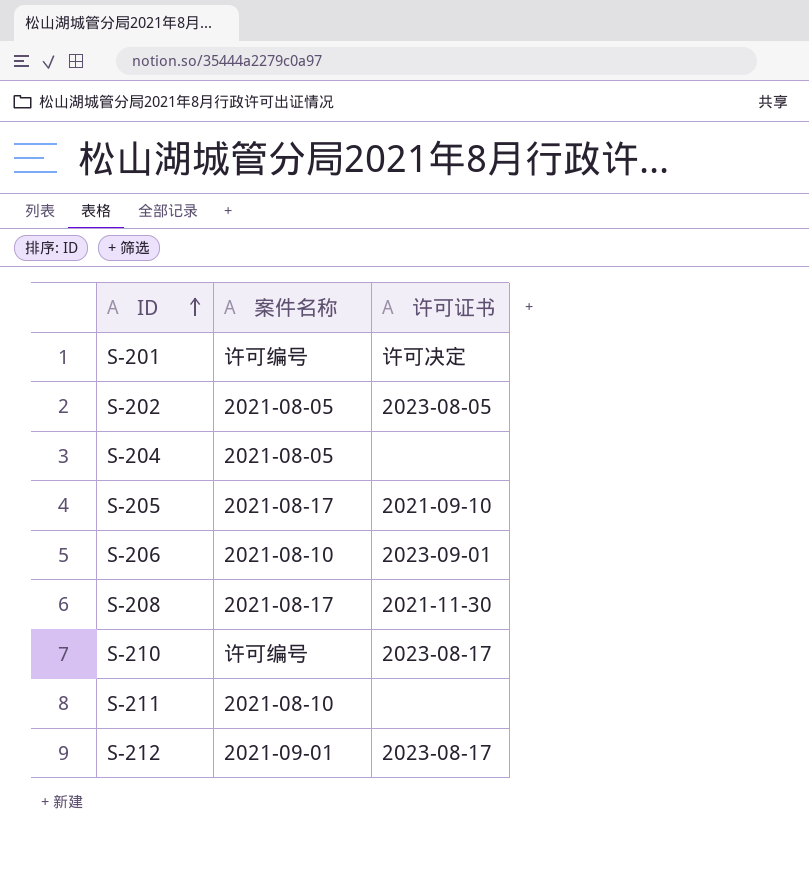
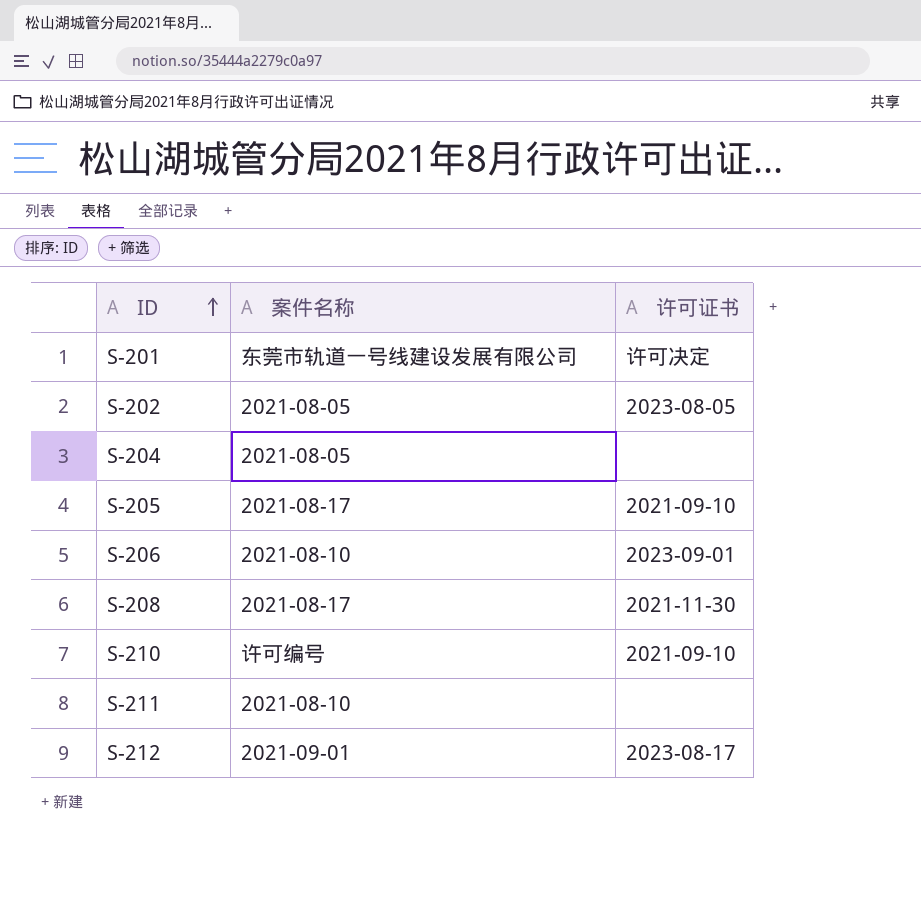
S-201 | 案件名称: 许可编号 -> 东莞市轨道一号线建设发展有限公司
S-210 | 许可证书: 2023-08-17 -> 2021-09-10

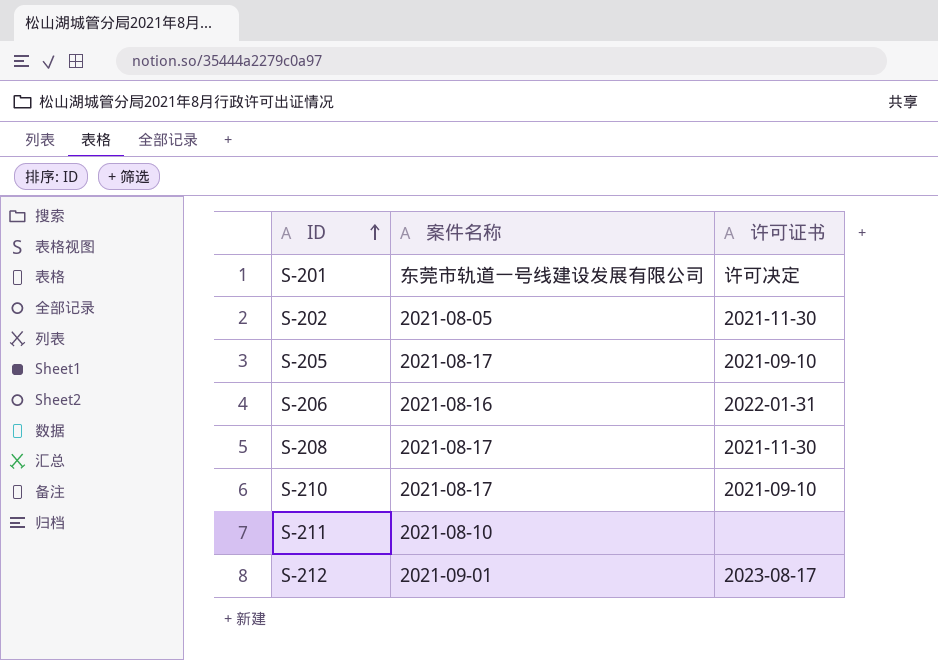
row S-204: 2021-08-05 | none -> none
S-202 | 许可证书: 2023-08-05 -> 2021-11-30
S-206 | 案件名称: 2021-08-10 -> 2021-08-16
S-206 | 许可证书: 2023-09-01 -> 2022-01-31
S-210 | 案件名称: 许可编号 -> 2021-08-17

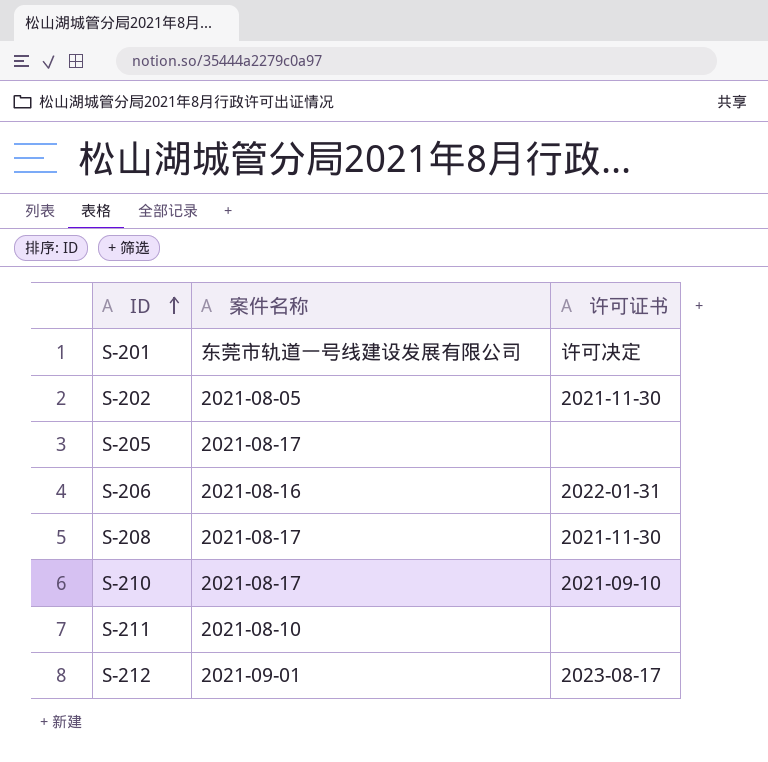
S-205 | 许可证书: 2021-09-10 -> none

